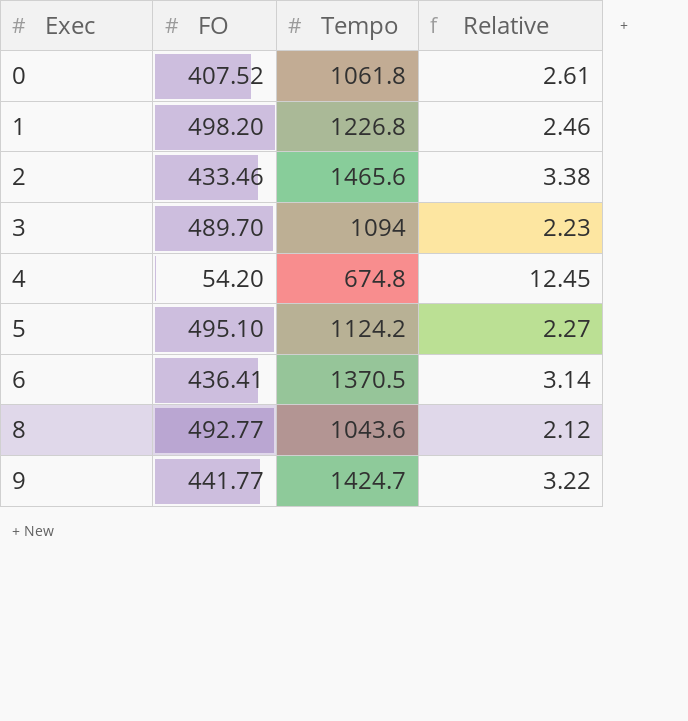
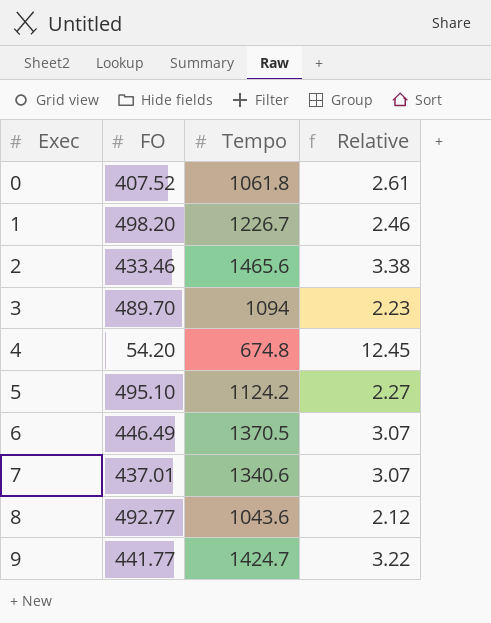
1 | Tempo: 1226.8 -> 1226.7
6 | FO: 436.41 -> 446.49
6 | Relative: 3.14 -> 3.07
row 7: none -> 437.01 | 1340.6 | 3.07

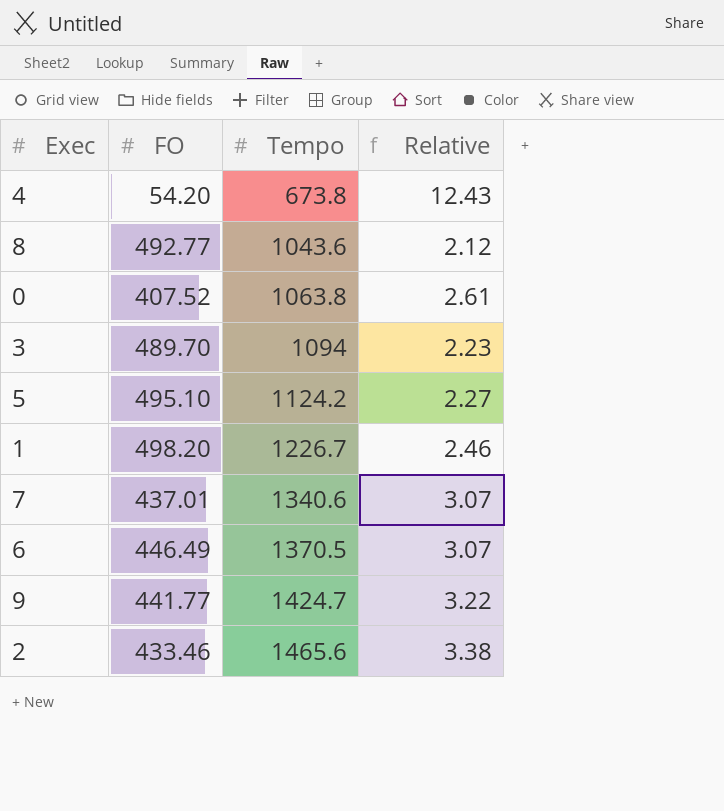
row order: Exec ascending -> Tempo ascending
4 | Tempo: 674.8 -> 673.8
4 | Relative: 12.45 -> 12.43
0 | Tempo: 1061.8 -> 1063.8

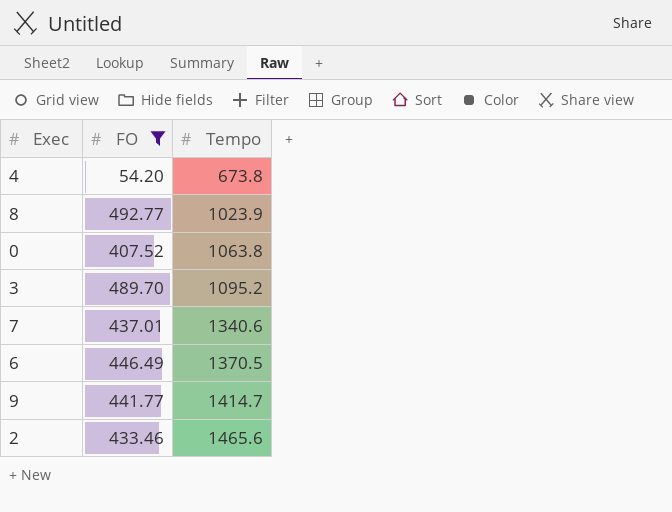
filter: none -> FO <= 492.77
column Relative | formula: [Tempo] / [FO] -> none
8 | Tempo: 1043.6 -> 1023.9
3 | Tempo: 1094 -> 1095.2
9 | Tempo: 1424.7 -> 1414.7

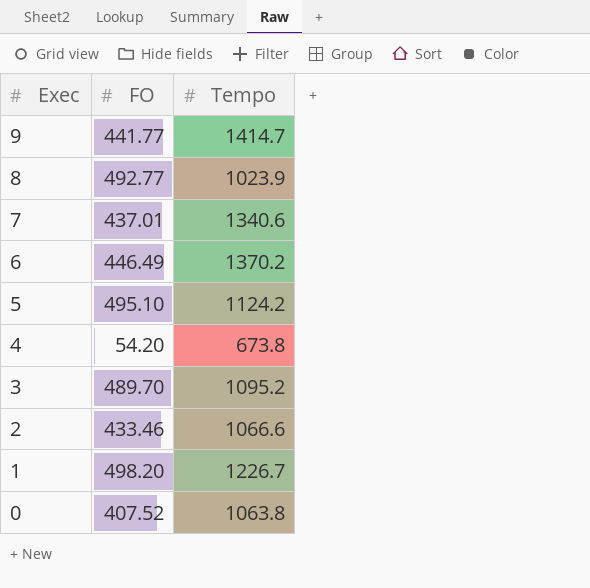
filter: FO <= 492.77 -> none
row order: Tempo ascending -> Exec descending
6 | Tempo: 1370.5 -> 1370.2
2 | Tempo: 1465.6 -> 1066.6

